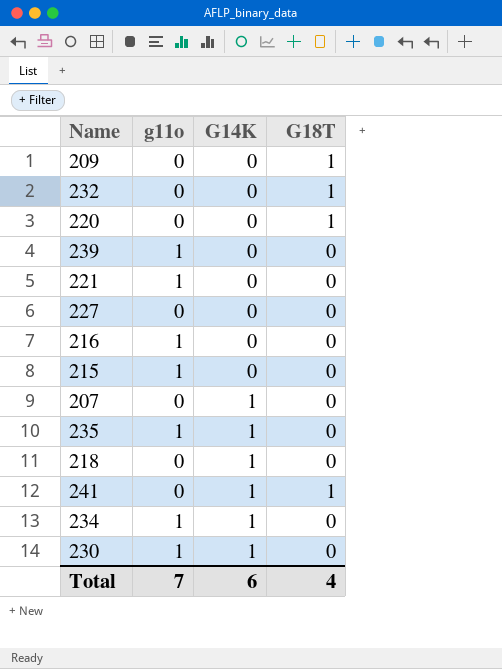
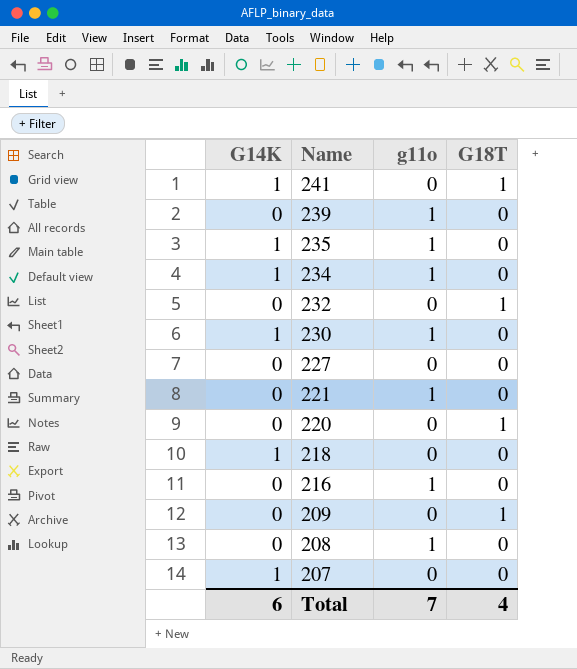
row order: G14K ascending -> Name descending
column G14K | position: 3 -> 1
row 215: 1 | 0 | 0 -> none
row 208: none -> 0 | 1 | 0

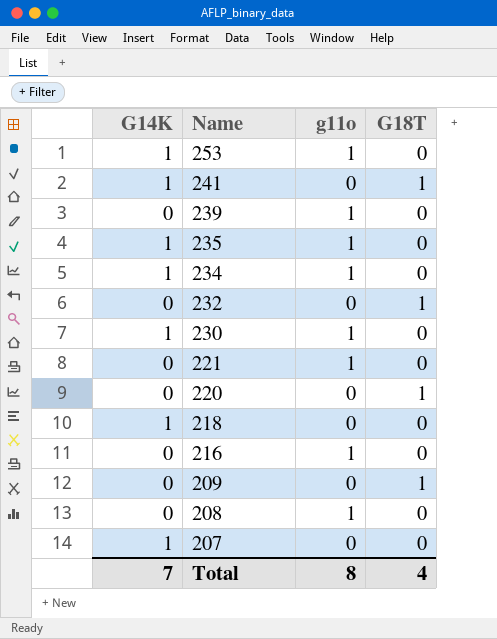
row 227: 0 | 0 | 0 -> none
row 253: none -> 1 | 1 | 0
Total | G14K: 6 -> 7
Total | g11o: 7 -> 8

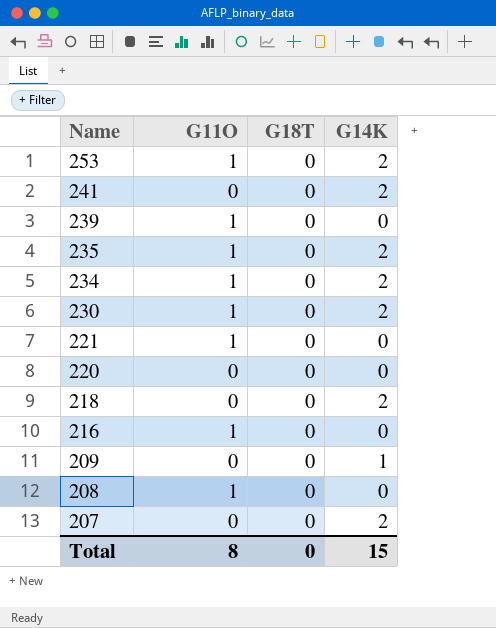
column name: g11o -> G11O
column G14K | position: 1 -> 4
row 232: 0 | 0 | 1 -> none
253 | G14K: 1 -> 2
241 | G18T: 1 -> 0
241 | G14K: 1 -> 2
235 | G14K: 1 -> 2
234 | G14K: 1 -> 2
230 | G14K: 1 -> 2
220 | G18T: 1 -> 0
218 | G14K: 1 -> 2
209 | G18T: 1 -> 0
209 | G14K: 0 -> 1
207 | G14K: 1 -> 2
Total | G18T: 4 -> 0
Total | G14K: 7 -> 15

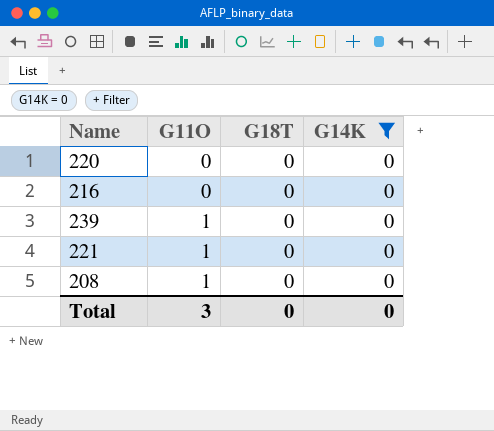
filter: none -> G14K = 0
row order: Name descending -> G11O ascending
216 | G11O: 1 -> 0
Total | G11O: 8 -> 3
Total | G14K: 15 -> 0

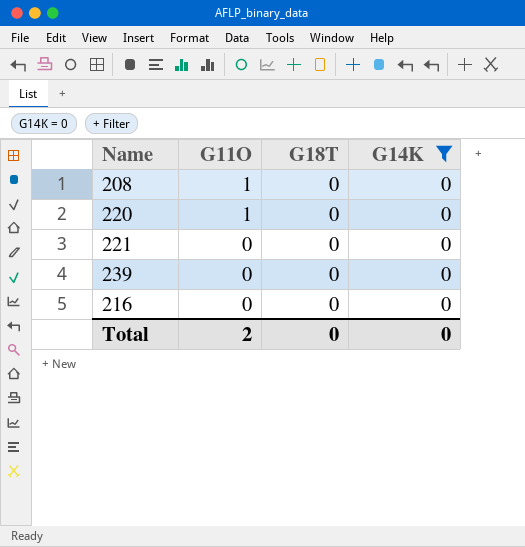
row order: G11O ascending -> G11O descending
220 | G11O: 0 -> 1
221 | G11O: 1 -> 0
239 | G11O: 1 -> 0
Total | G11O: 3 -> 2

